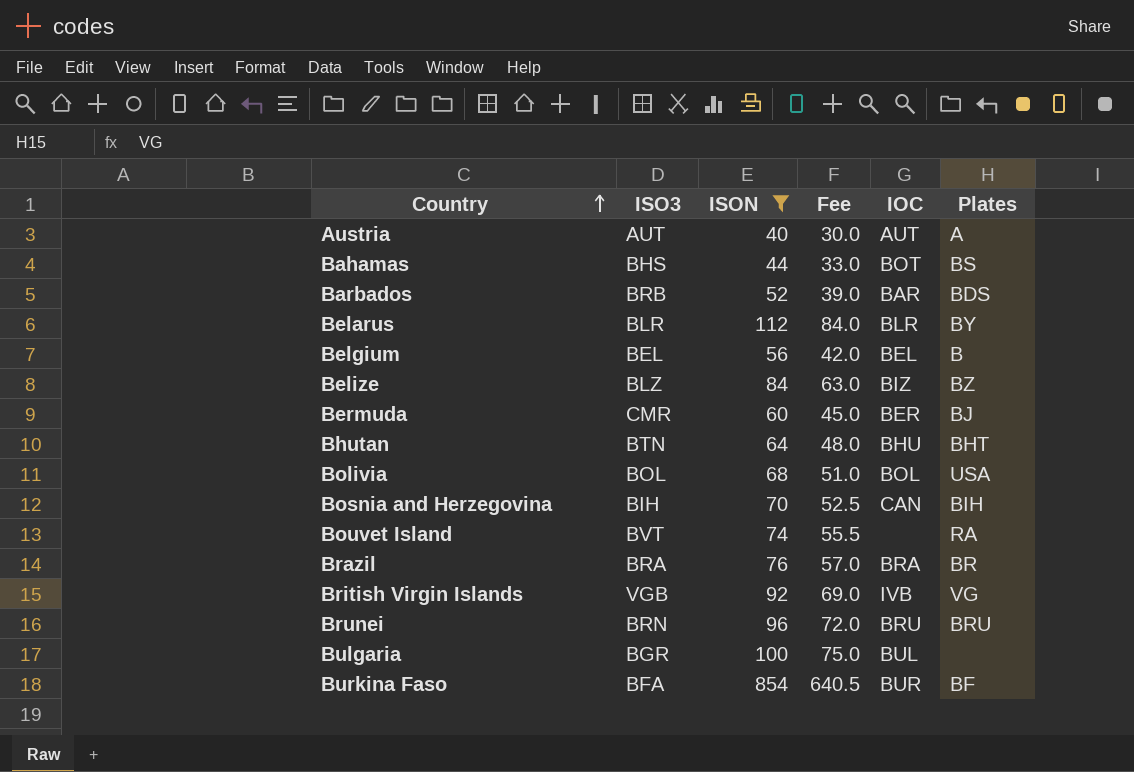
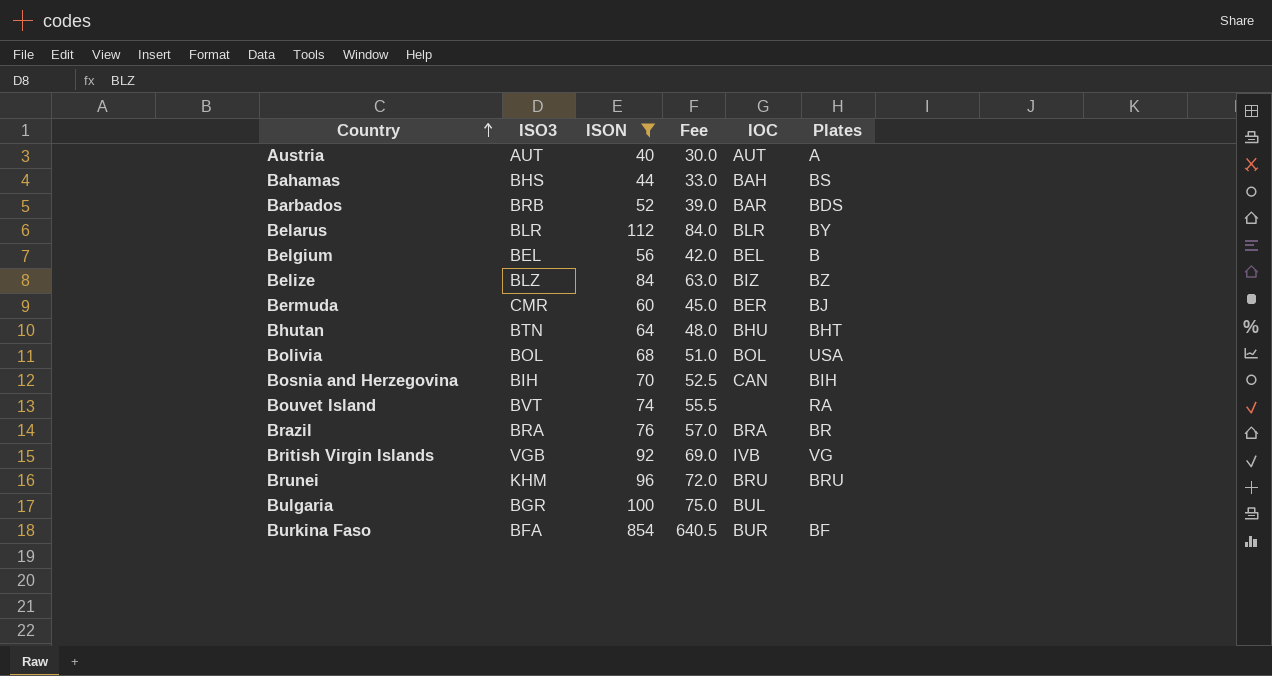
Bahamas | IOC: BOT -> BAH
Brunei | ISO3: BRN -> KHM

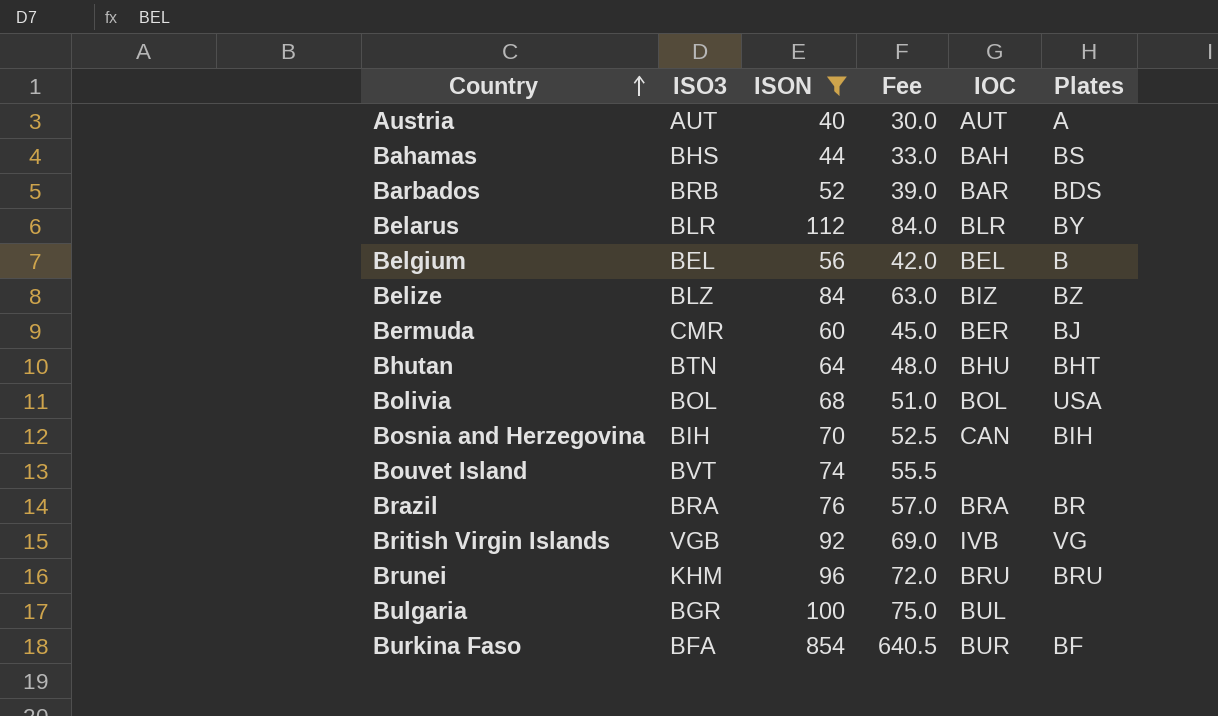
Bouvet Island | Plates: RA -> none

